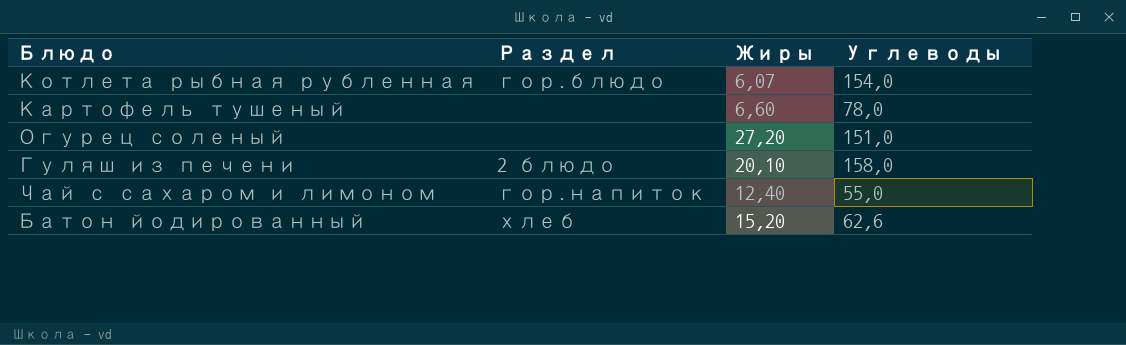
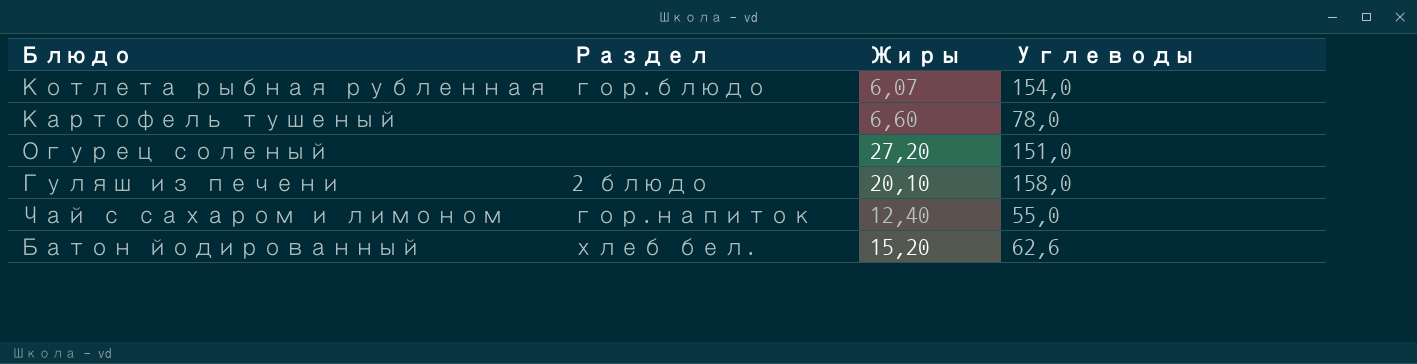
Батон йодированный | Раздел: хлеб -> хлеб бел.

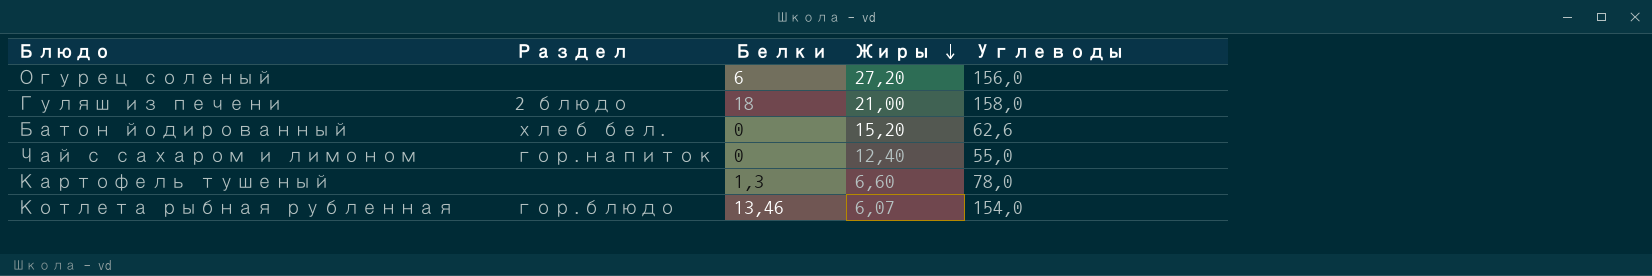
row order: none -> Жиры descending
column Белки | position: none -> 3
Огурец соленый | Углеводы: 151,0 -> 156,0
Гуляш из печени | Жиры: 20,10 -> 21,00

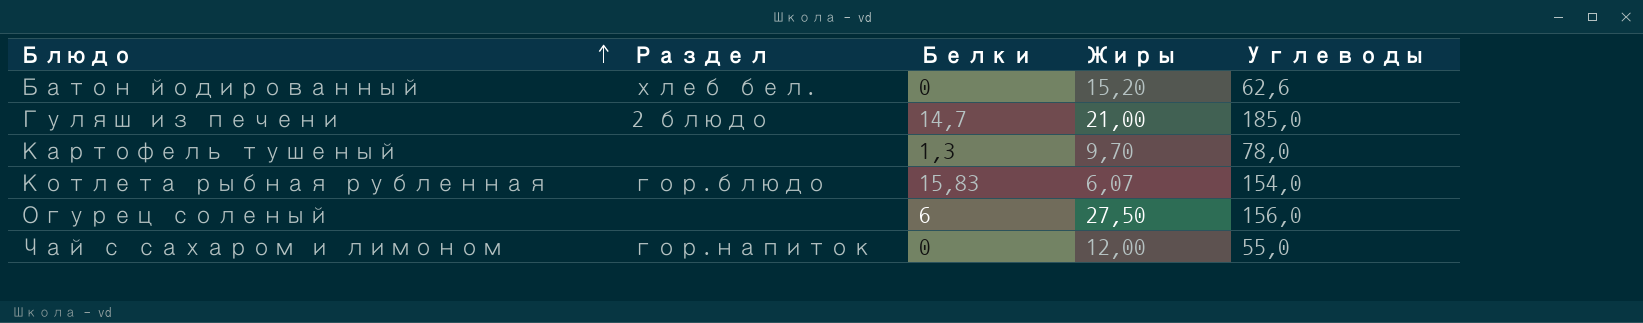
row order: Жиры descending -> Блюдо ascending
Гуляш из печени | Белки: 18 -> 14,7
Гуляш из печени | Углеводы: 158,0 -> 185,0
Картофель тушеный | Жиры: 6,60 -> 9,70
Котлета рыбная рубленная | Белки: 13,46 -> 15,83
Огурец соленый | Жиры: 27,20 -> 27,50
Чай с сахаром и лимоном | Жиры: 12,40 -> 12,00

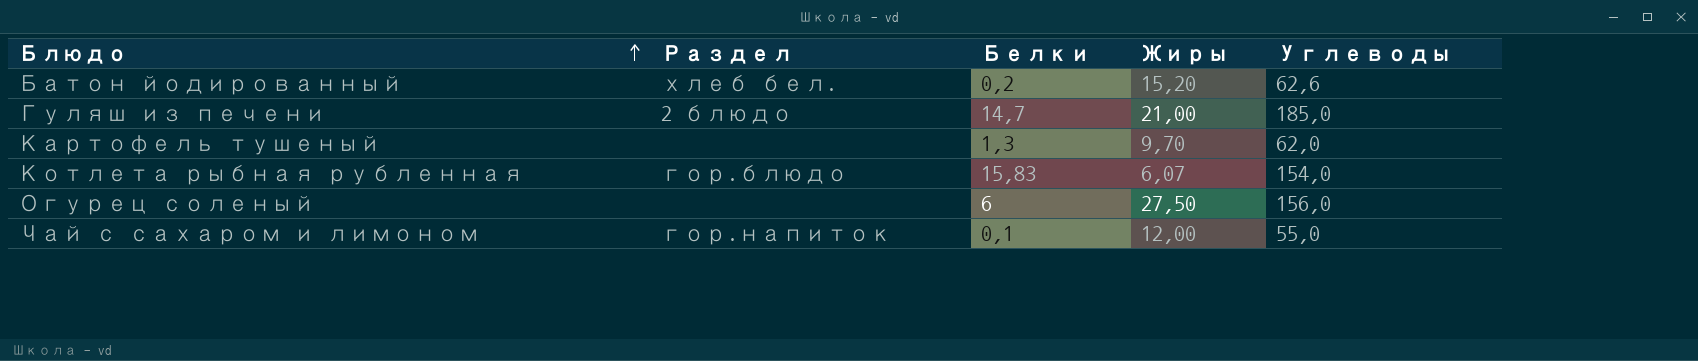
Батон йодированный | Белки: 0 -> 0,2
Картофель тушеный | Углеводы: 78,0 -> 62,0
Чай с сахаром и лимоном | Белки: 0 -> 0,1

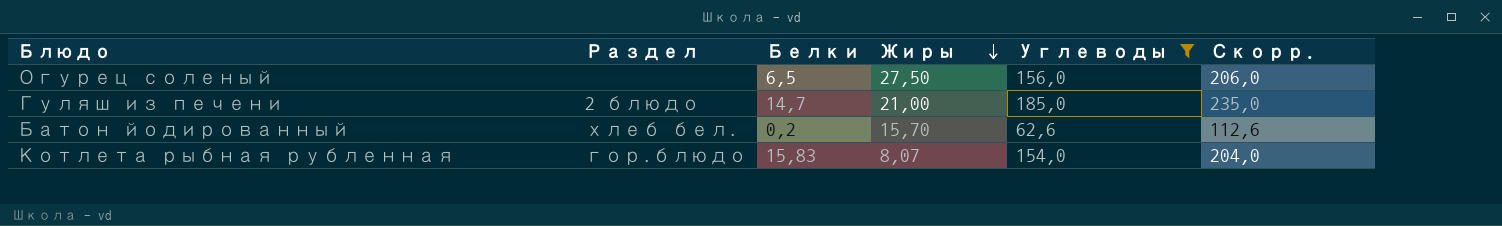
filter: none -> Углеводы >= 62,6
row order: Блюдо ascending -> Жиры descending
column Скорр. | formula: none -> [Углеводы] + 50
Огурец соленый | Белки: 6 -> 6,5
Батон йодированный | Жиры: 15,20 -> 15,70
Котлета рыбная рубленная | Жиры: 6,07 -> 8,07

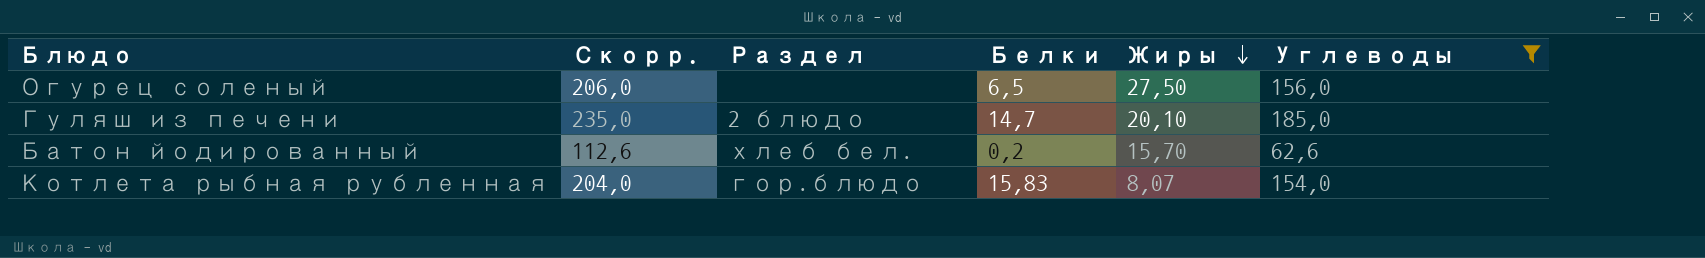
column Скорр. | position: 6 -> 2
Гуляш из печени | Жиры: 21,00 -> 20,10

